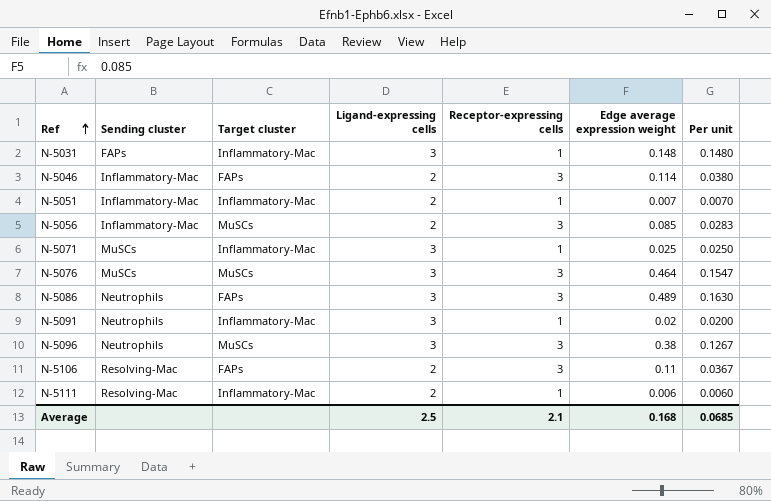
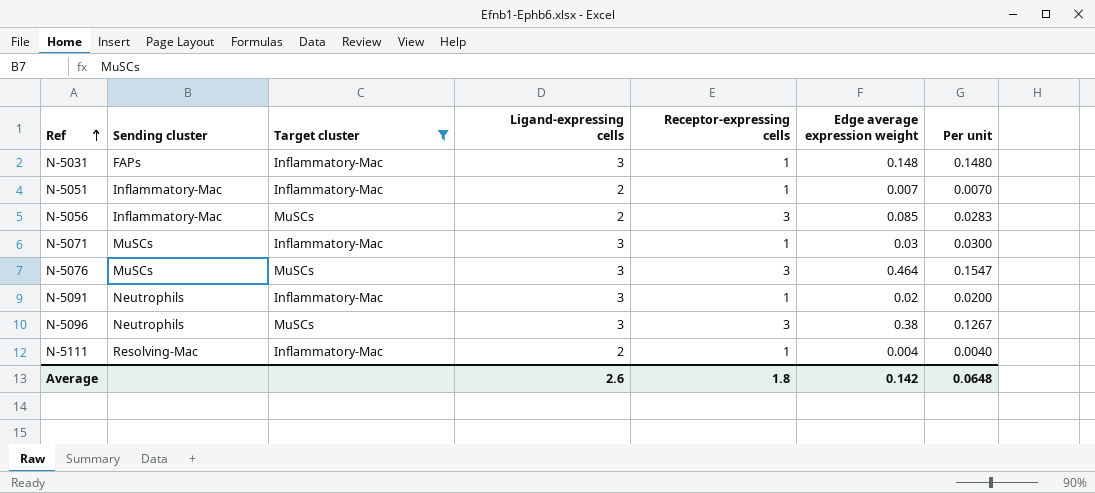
filter: none -> Target cluster != FAPs
N-5071 | Edge average expression weight: 0.025 -> 0.03
N-5071 | Per unit: 0.0250 -> 0.0300
N-5111 | Edge average expression weight: 0.006 -> 0.004
N-5111 | Per unit: 0.0060 -> 0.0040
Average | Ligand-expressing cells: 2.5 -> 2.6
Average | Receptor-expressing cells: 2.1 -> 1.8
Average | Edge average expression weight: 0.168 -> 0.142
Average | Per unit: 0.0685 -> 0.0648

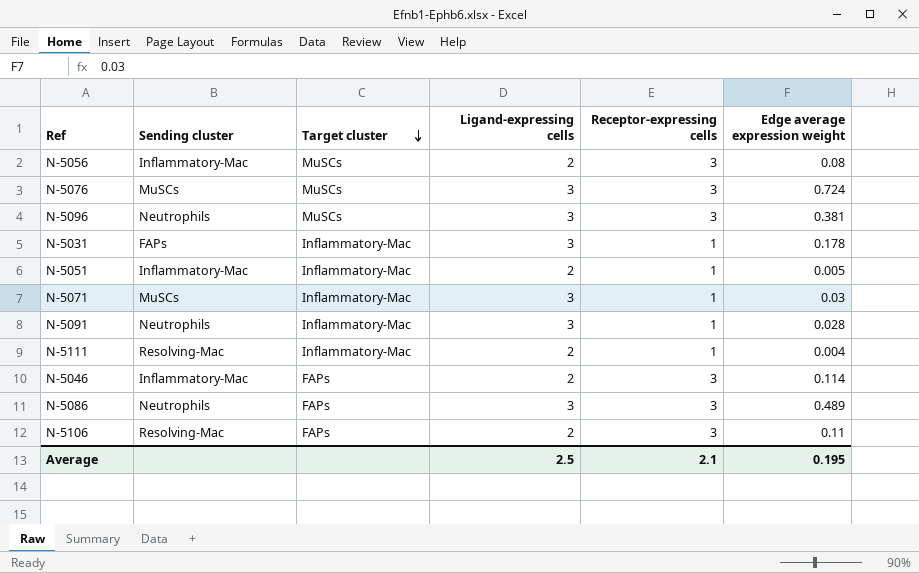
filter: Target cluster != FAPs -> none
row order: Ref ascending -> Target cluster descending
column Per unit | formula: [Edge average expression weight] / [Receptor-expressing cells] -> none
N-5056 | Edge average expression weight: 0.085 -> 0.08
N-5076 | Edge average expression weight: 0.464 -> 0.724
N-5096 | Edge average expression weight: 0.38 -> 0.381
N-5031 | Edge average expression weight: 0.148 -> 0.178
N-5051 | Edge average expression weight: 0.007 -> 0.005
N-5091 | Edge average expression weight: 0.02 -> 0.028
Average | Ligand-expressing cells: 2.6 -> 2.5
Average | Receptor-expressing cells: 1.8 -> 2.1
Average | Edge average expression weight: 0.142 -> 0.195

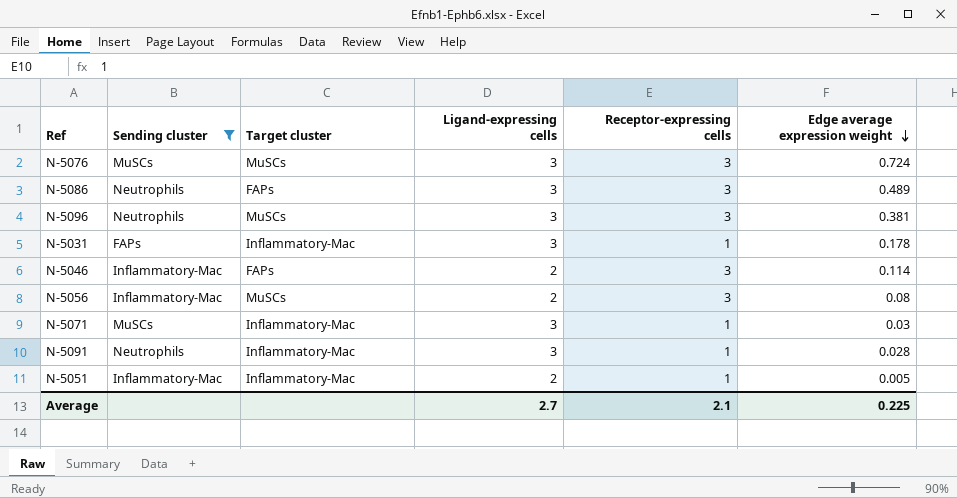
filter: none -> Sending cluster != Resolving-Mac
row order: Target cluster descending -> Edge average expression weight descending
Average | Ligand-expressing cells: 2.5 -> 2.7
Average | Edge average expression weight: 0.195 -> 0.225

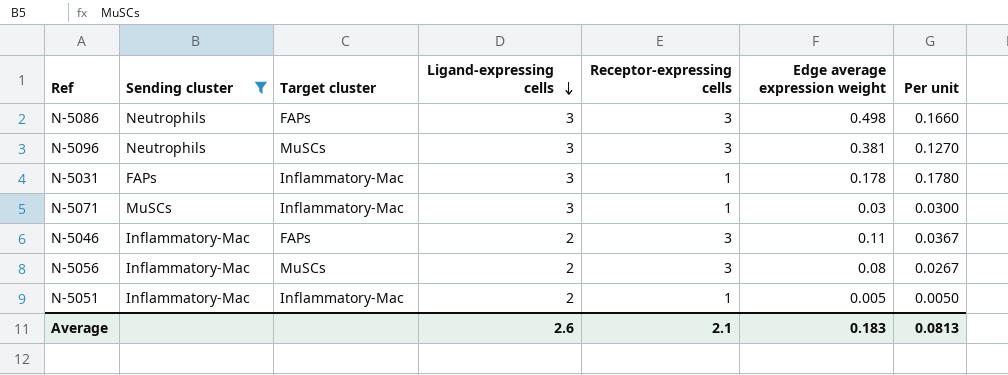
row order: Edge average expression weight descending -> Ligand-expressing cells descending
column Per unit | formula: none -> [Edge average expression weight] / [Receptor-expressing cells]
row N-5076: MuSCs | MuSCs | 3 | 3 | 0.724 -> none
row N-5091: Neutrophils | Inflammatory-Mac | 3 | 1 | 0.028 -> none
N-5086 | Edge average expression weight: 0.489 -> 0.498
N-5046 | Edge average expression weight: 0.114 -> 0.11
Average | Ligand-expressing cells: 2.7 -> 2.6
Average | Edge average expression weight: 0.225 -> 0.183

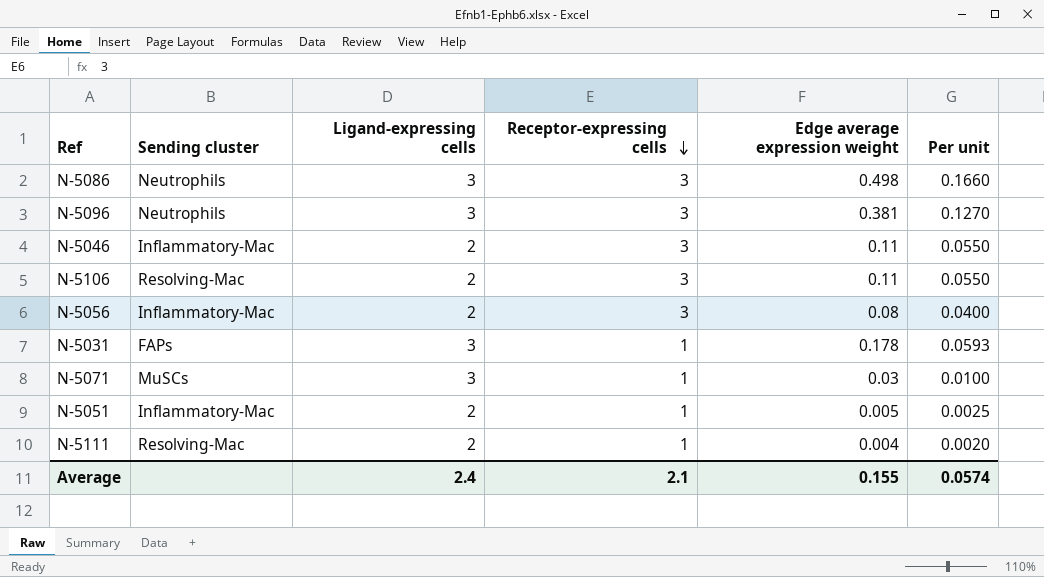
filter: Sending cluster != Resolving-Mac -> none
row order: Ligand-expressing cells descending -> Receptor-expressing cells descending
column Target cluster | position: 3 -> none
column Per unit | formula: [Edge average expression weight] / [Receptor-expressing cells] -> [Edge average expression weight] / [Ligand-expressing cells]
Average | Ligand-expressing cells: 2.6 -> 2.4
Average | Edge average expression weight: 0.183 -> 0.155
Average | Per unit: 0.0813 -> 0.0574

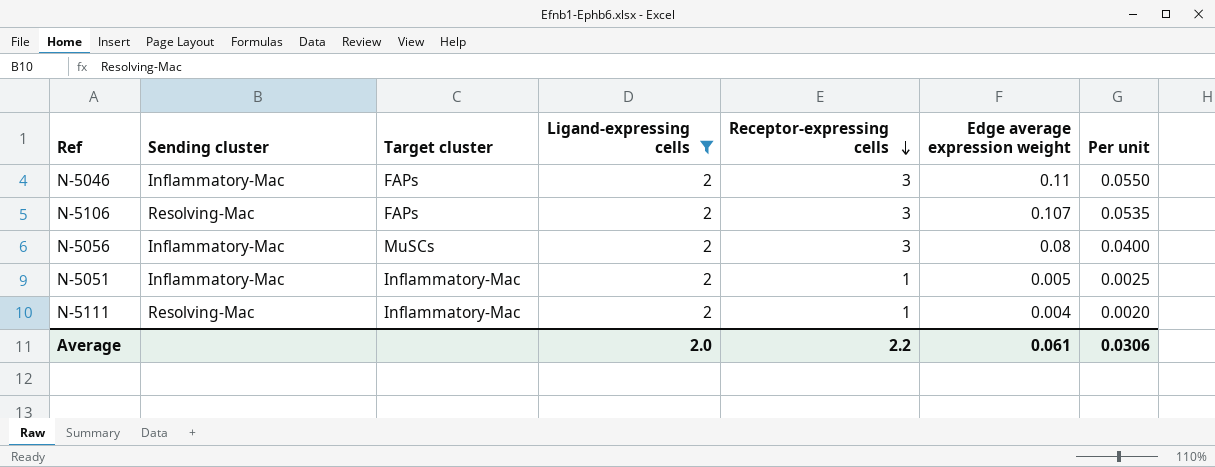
filter: none -> Ligand-expressing cells = 2
column Target cluster | position: none -> 3
N-5106 | Edge average expression weight: 0.11 -> 0.107
N-5106 | Per unit: 0.0550 -> 0.0535
Average | Ligand-expressing cells: 2.4 -> 2.0
Average | Receptor-expressing cells: 2.1 -> 2.2
Average | Edge average expression weight: 0.155 -> 0.061
Average | Per unit: 0.0574 -> 0.0306

